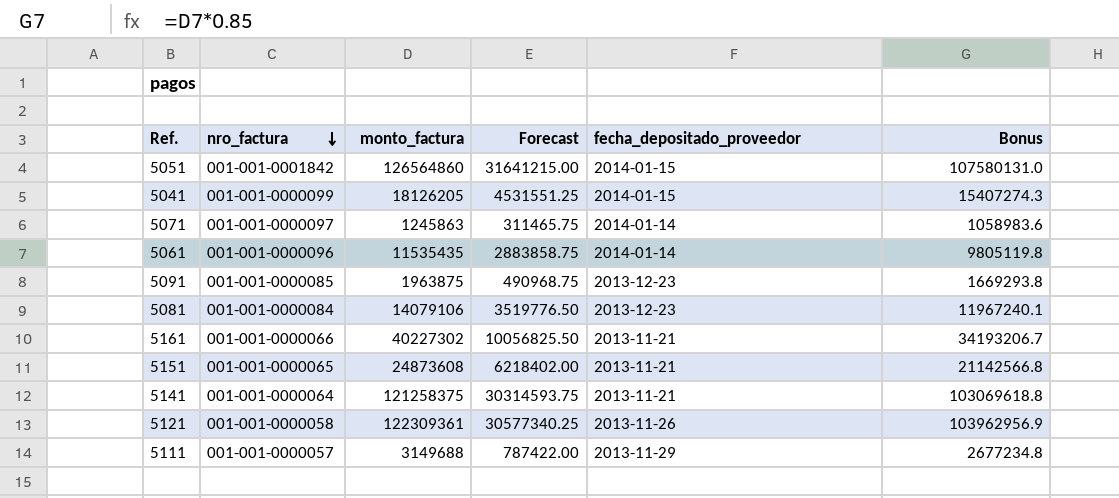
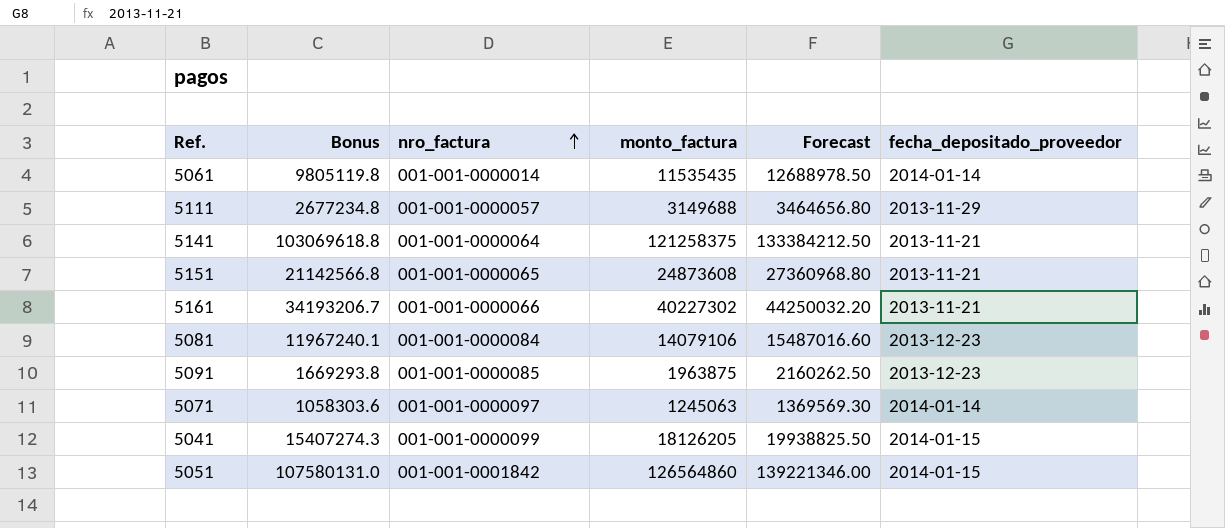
row order: nro_factura descending -> nro_factura ascending
column Bonus | position: 6 -> 2
column Forecast | formula: [monto_factura] * 0.25 -> [monto_factura] * 1.1
row 5121: 001-001-0000058 | 122309361 | 30577340.25 | 2013-11-26 | 103962956.9 -> none
5061 | nro_factura: 001-001-0000096 -> 001-001-0000014
5071 | Bonus: 1058983.6 -> 1058303.6
5071 | monto_factura: 1245863 -> 1245063

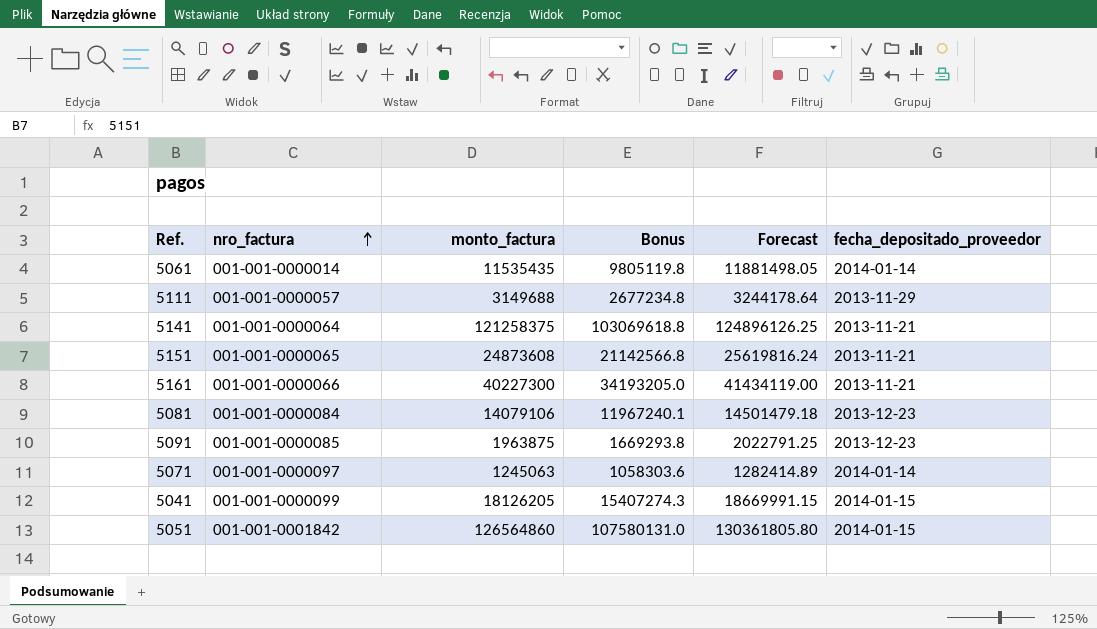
column Bonus | position: 2 -> 4
column Forecast | formula: [monto_factura] * 1.1 -> [monto_factura] * 1.03
5161 | monto_factura: 40227302 -> 40227300
5161 | Bonus: 34193206.7 -> 34193205.0

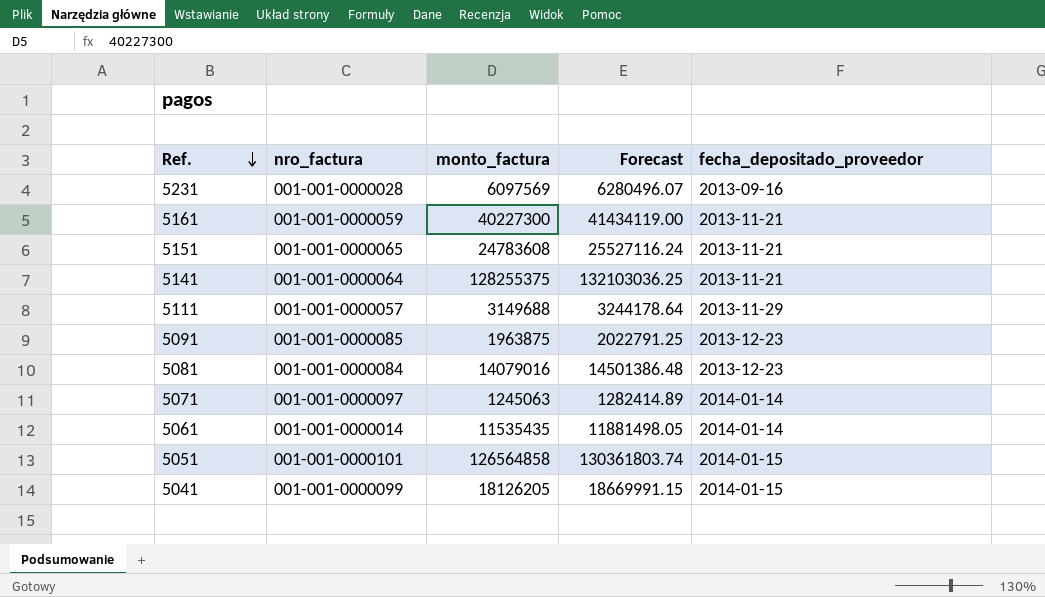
row order: nro_factura ascending -> Ref. descending
column Bonus | formula: [monto_factura] * 0.85 -> none
row 5231: none -> 001-001-0000028 | 6097569 | 6280496.07 | 2013-09-16
5161 | nro_factura: 001-001-0000066 -> 001-001-0000059
5151 | monto_factura: 24873608 -> 24783608
5151 | Forecast: 25619816.24 -> 25527116.24
5141 | monto_factura: 121258375 -> 128255375
5141 | Forecast: 124896126.25 -> 132103036.25
5081 | monto_factura: 14079106 -> 14079016
5081 | Forecast: 14501479.18 -> 14501386.48
5051 | nro_factura: 001-001-0001842 -> 001-001-0000101
5051 | monto_factura: 126564860 -> 126564858
5051 | Forecast: 130361805.80 -> 130361803.74

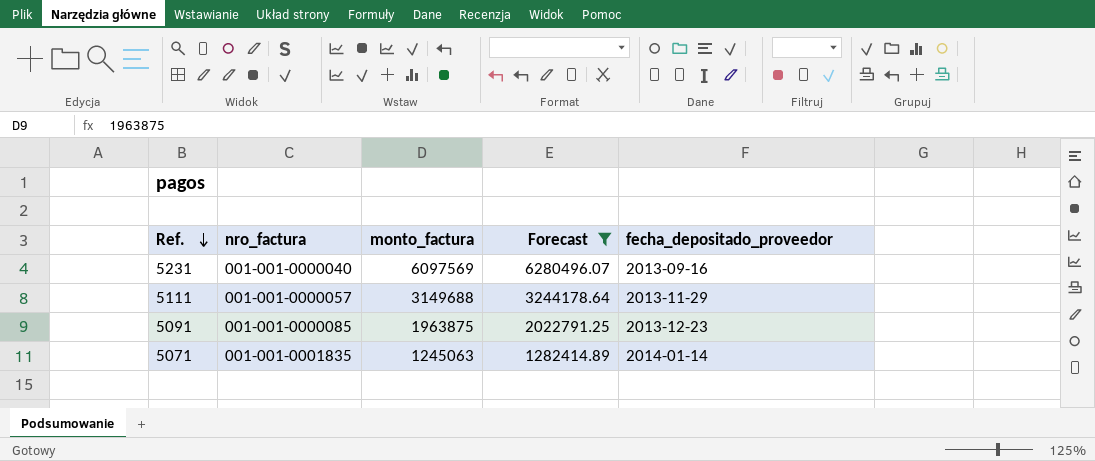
filter: none -> Forecast <= 6280496.07
5231 | nro_factura: 001-001-0000028 -> 001-001-0000040
5071 | nro_factura: 001-001-0000097 -> 001-001-0001835

